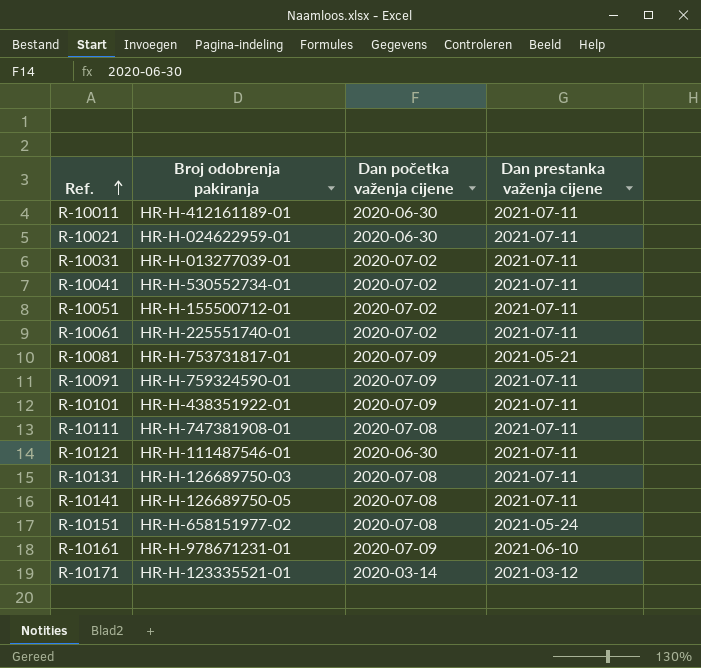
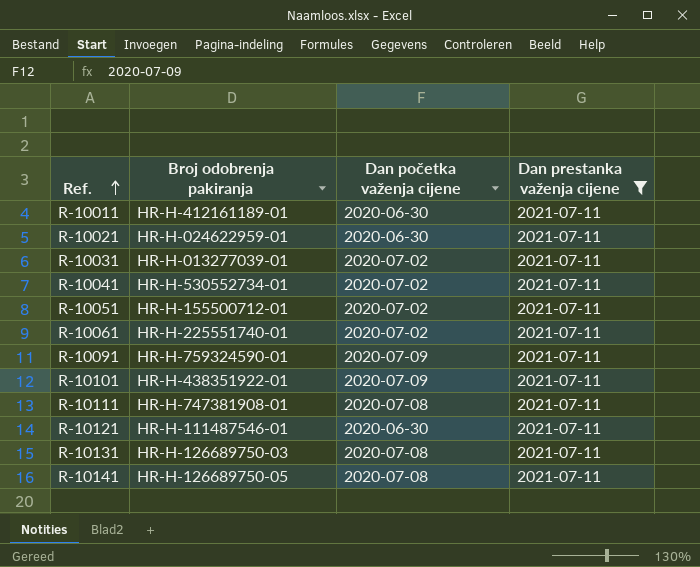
filter: none -> Dan prestanka važenja cijene = 2021-07-11

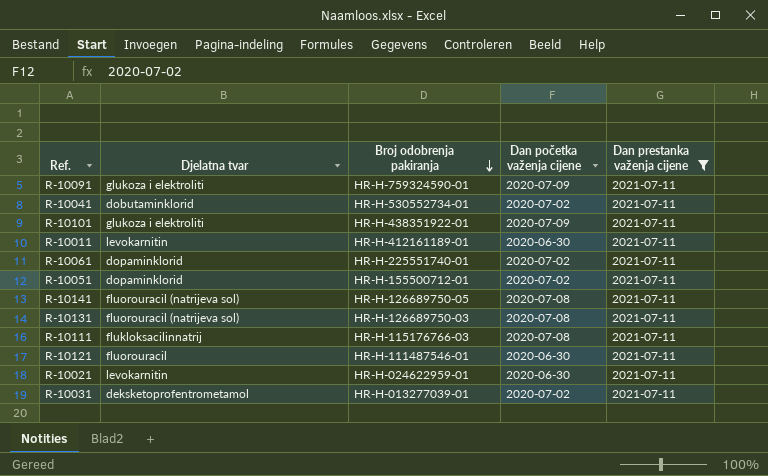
row order: Ref. ascending -> Broj odobrenja pakiranja descending
column Djelatna tvar | position: none -> 2
R-10111 | Broj odobrenja pakiranja: HR-H-747381908-01 -> HR-H-115176766-03

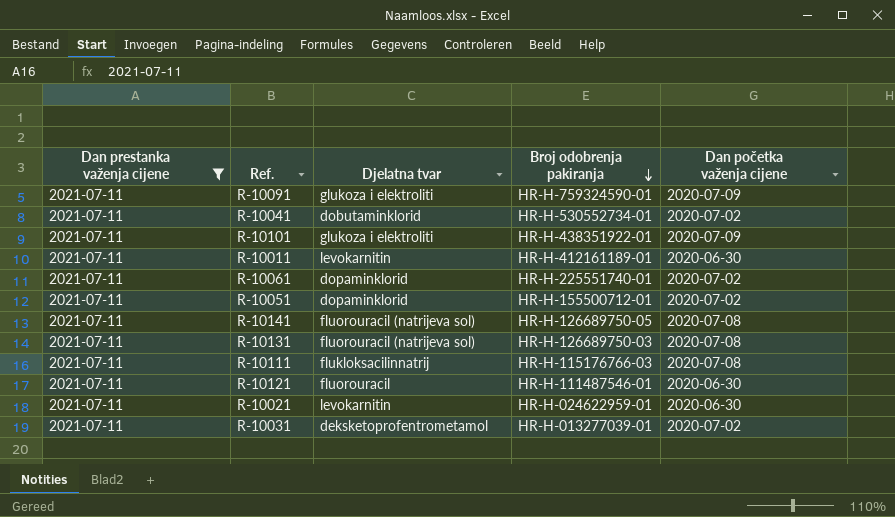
column Dan prestanka važenja cijene | position: 5 -> 1

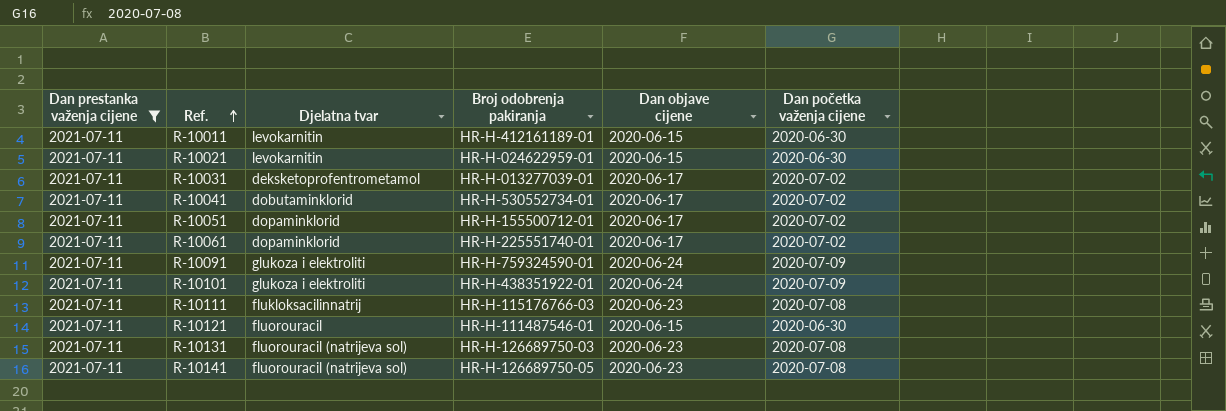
row order: Broj odobrenja pakiranja descending -> Ref. ascending
column Dan objave cijene | position: none -> 5

